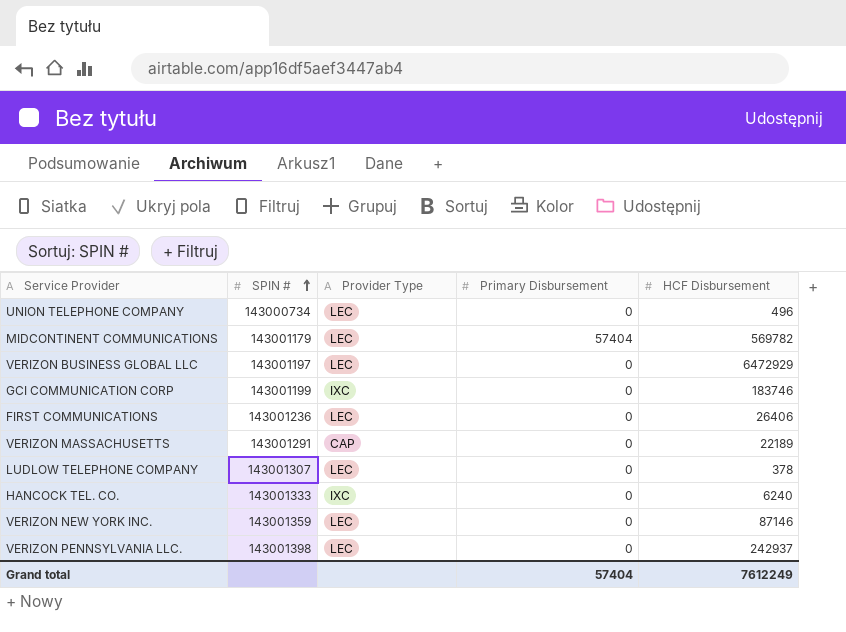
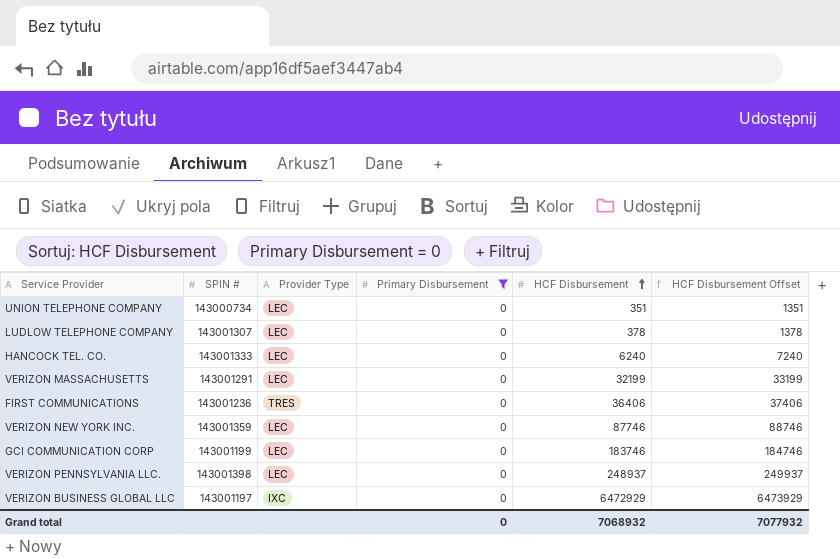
filter: none -> Primary Disbursement = 0
row order: SPIN # ascending -> HCF Disbursement ascending
column HCF Disbursement Offset | formula: none -> [HCF Disbursement] + 1000
UNION TELEPHONE COMPANY | HCF Disbursement: 496 -> 351
HANCOCK TEL. CO. | Provider Type: IXC -> LEC
VERIZON MASSACHUSETTS | Provider Type: CAP -> LEC
VERIZON MASSACHUSETTS | HCF Disbursement: 22189 -> 32199
FIRST COMMUNICATIONS | Provider Type: LEC -> TRES
FIRST COMMUNICATIONS | HCF Disbursement: 26406 -> 36406
VERIZON NEW YORK INC. | HCF Disbursement: 87146 -> 87746
GCI COMMUNICATION CORP | Provider Type: IXC -> LEC
VERIZON PENNSYLVANIA LLC. | HCF Disbursement: 242937 -> 248937
VERIZON BUSINESS GLOBAL LLC | Provider Type: LEC -> IXC
Grand total | Primary Disbursement: 57404 -> 0
Grand total | HCF Disbursement: 7612249 -> 7068932

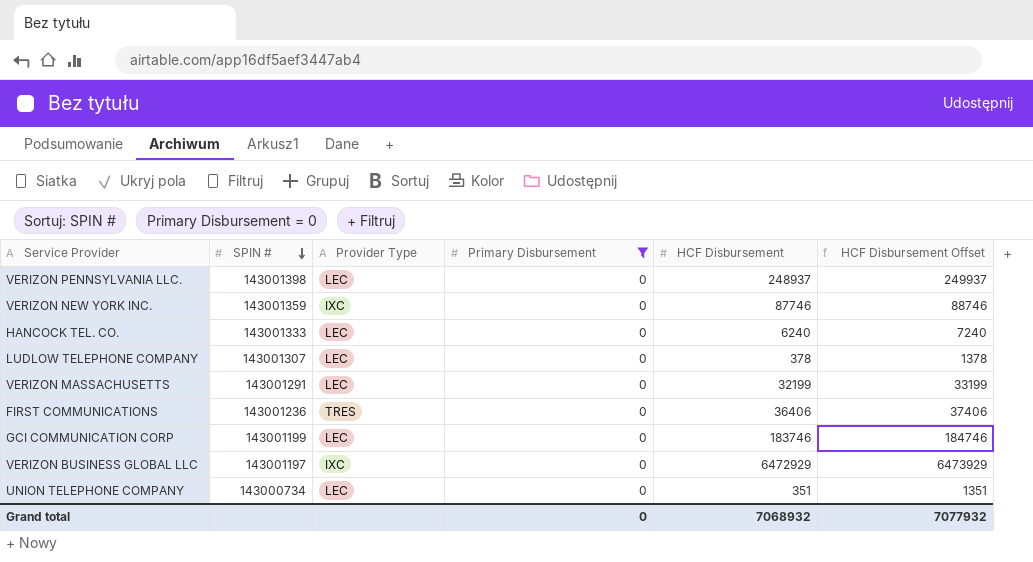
row order: HCF Disbursement ascending -> SPIN # descending
VERIZON NEW YORK INC. | Provider Type: LEC -> IXC

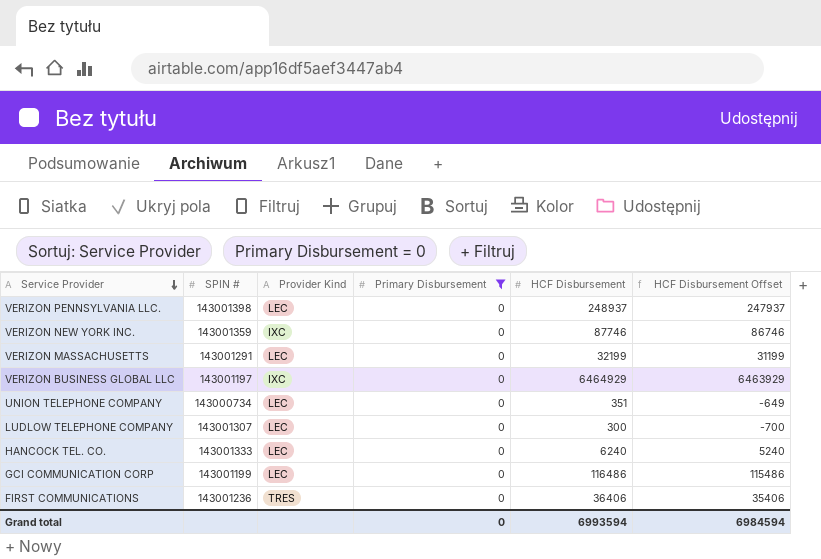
row order: SPIN # descending -> Service Provider descending
column name: Provider Type -> Provider Kind
column HCF Disbursement Offset | formula: [HCF Disbursement] + 1000 -> [HCF Disbursement] - 1000
VERIZON BUSINESS GLOBAL LLC | HCF Disbursement: 6472929 -> 6464929
LUDLOW TELEPHONE COMPANY | HCF Disbursement: 378 -> 300
GCI COMMUNICATION CORP | HCF Disbursement: 183746 -> 116486
Grand total | HCF Disbursement: 7068932 -> 6993594
Grand total | HCF Disbursement Offset: 7077932 -> 6984594

